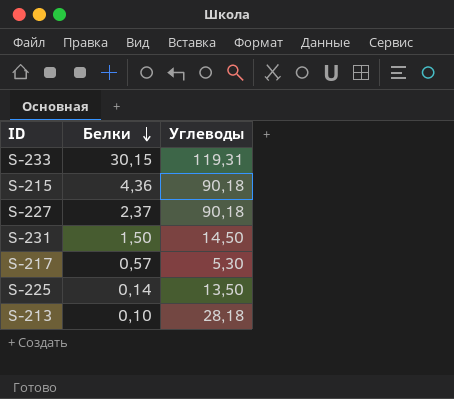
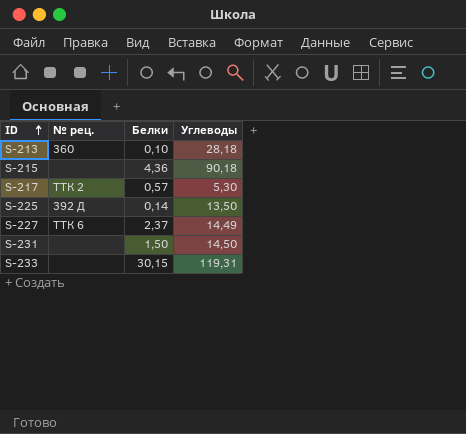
row order: Белки descending -> ID ascending
column № рец. | position: none -> 2
S-227 | Углеводы: 90,18 -> 14,49

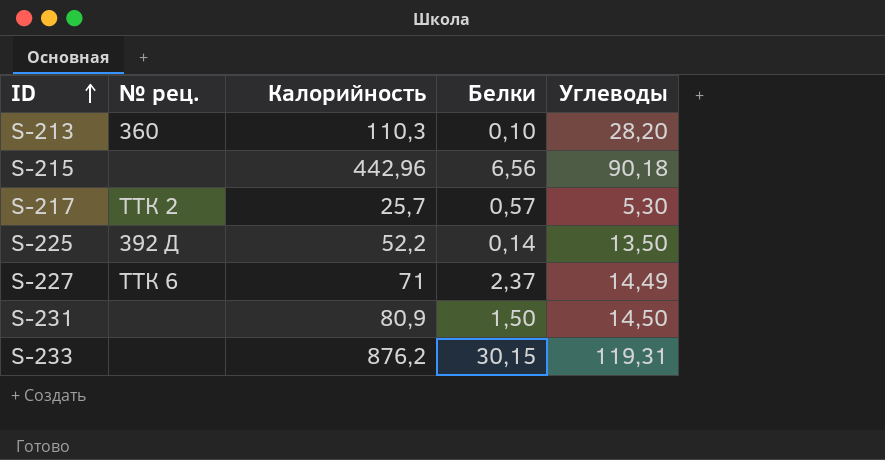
column Калорийность | position: none -> 3
S-213 | Углеводы: 28,18 -> 28,20
S-215 | Белки: 4,36 -> 6,56

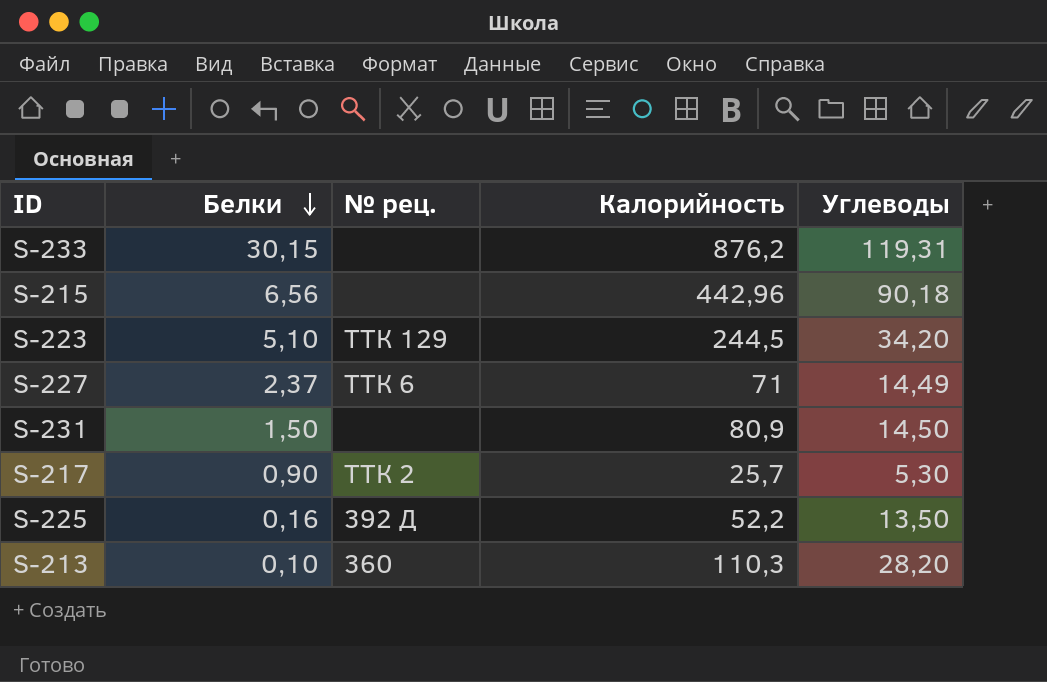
row order: ID ascending -> Белки descending
column Белки | position: 4 -> 2
row S-223: none -> 5,10 | ТТК 129 | 244,5 | 34,20
S-217 | Белки: 0,57 -> 0,90
S-225 | Белки: 0,14 -> 0,16

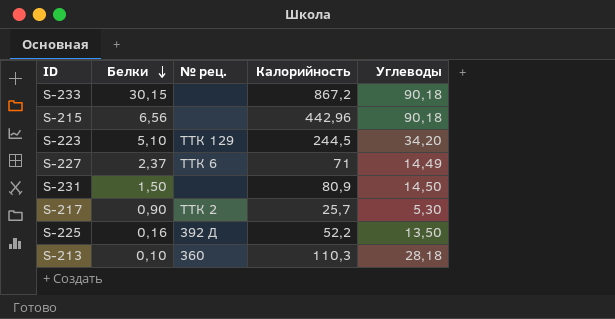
S-233 | Калорийность: 876,2 -> 867,2
S-233 | Углеводы: 119,31 -> 90,18
S-213 | Углеводы: 28,20 -> 28,18

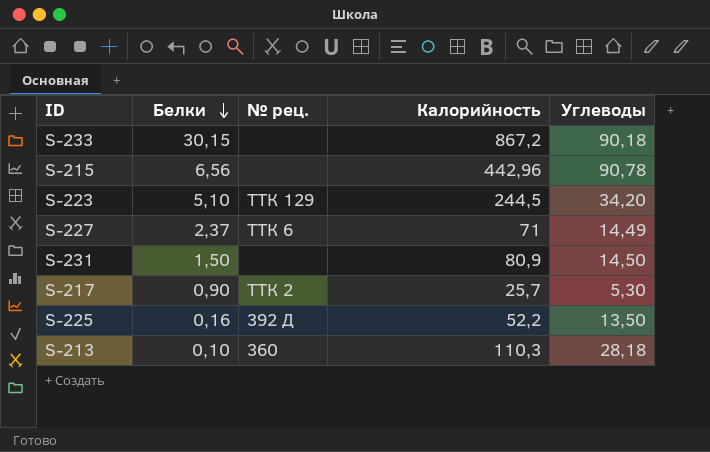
S-215 | Углеводы: 90,18 -> 90,78

